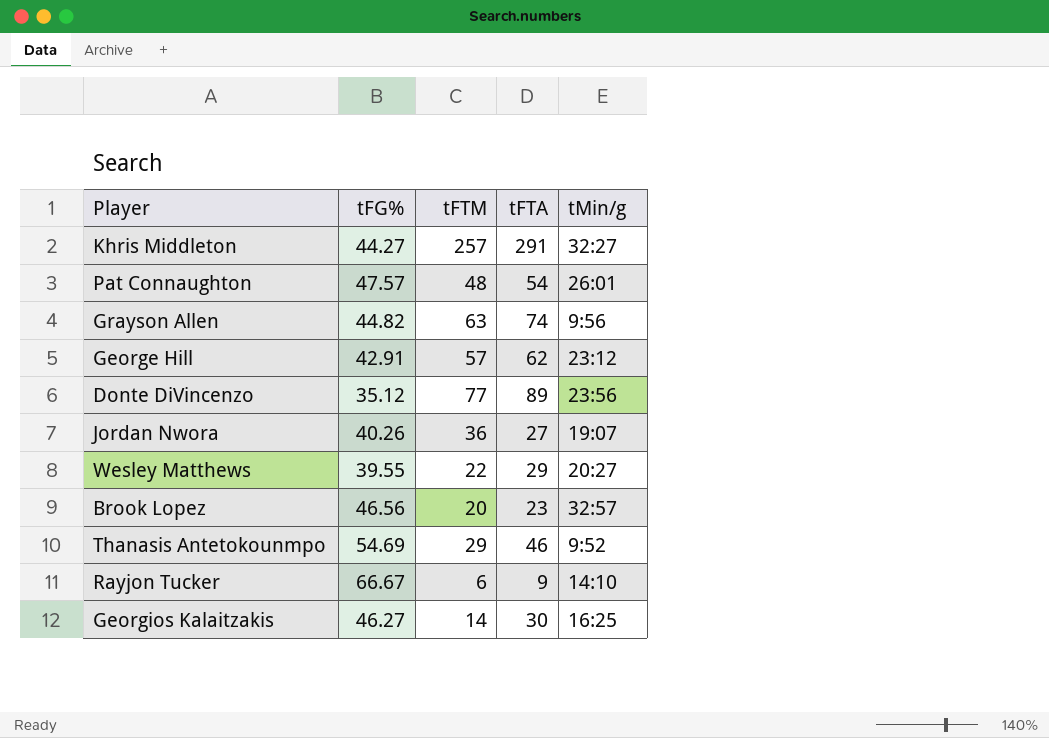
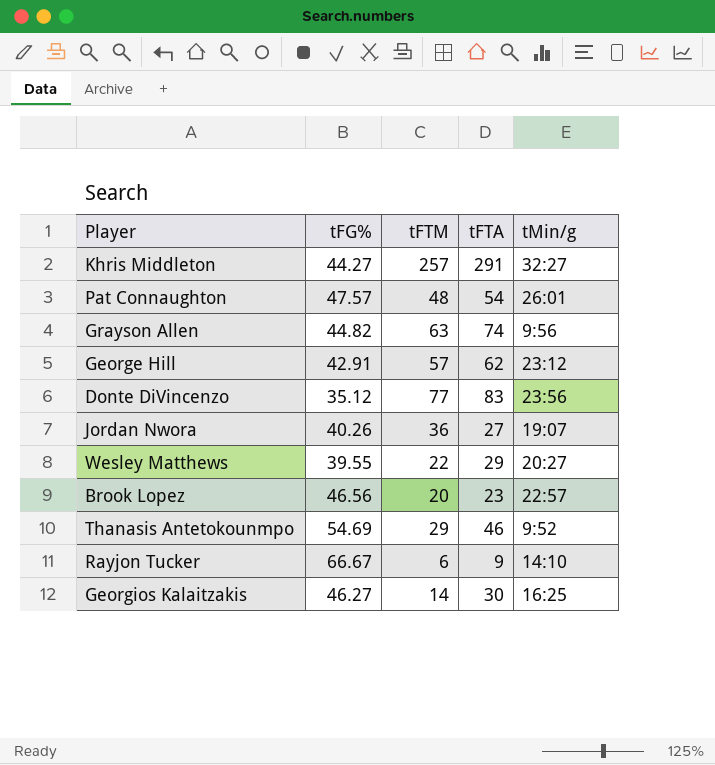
Donte DiVincenzo | tFTA: 89 -> 83
Brook Lopez | tMin/g: 32:57 -> 22:57

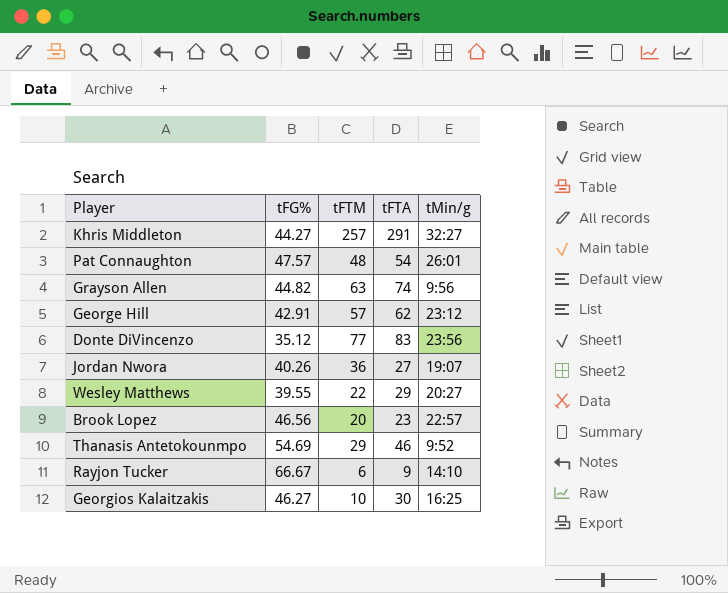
Georgios Kalaitzakis | tFTM: 14 -> 10

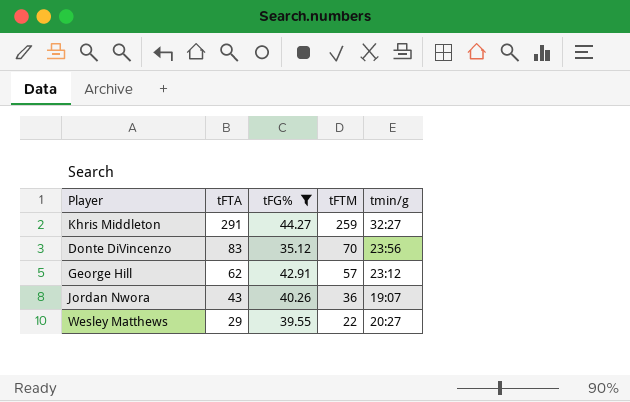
filter: none -> tFG% <= 44.27
row order: none -> tFTA descending
column tFTA | position: 4 -> 2
column name: tMin/g -> tmin/g
Khris Middleton | tFTM: 257 -> 259
Donte DiVincenzo | tFTM: 77 -> 70
Jordan Nwora | tFTA: 27 -> 43

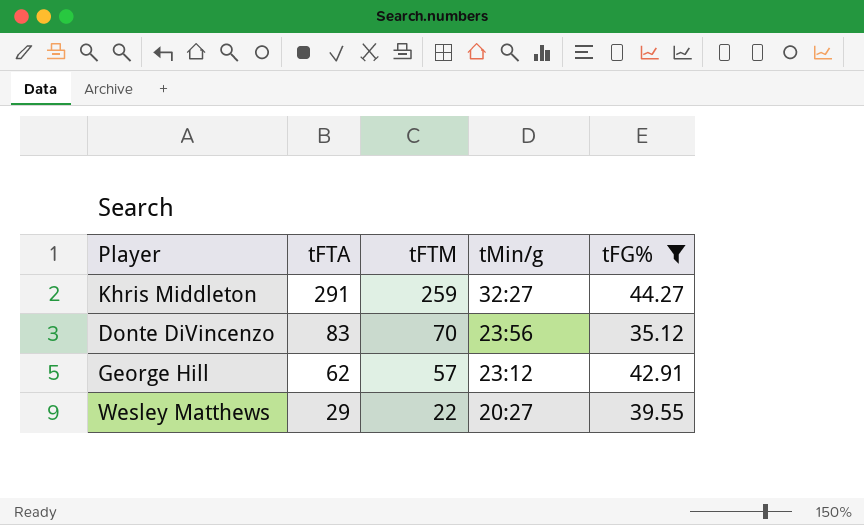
column name: tmin/g -> tMin/g
column tFG% | position: 3 -> 5
row Jordan Nwora: 43 | 40.26 | 36 | 19:07 -> none

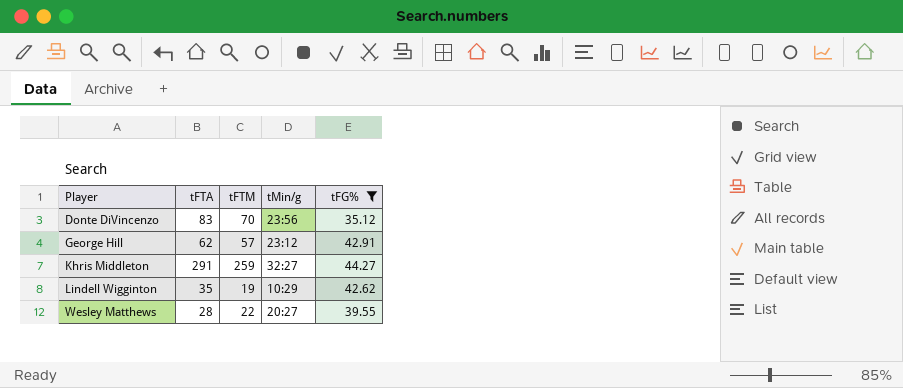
row order: tFTA descending -> Player ascending
row Lindell Wigginton: none -> 35 | 19 | 10:29 | 42.62
Wesley Matthews | tFTA: 29 -> 28

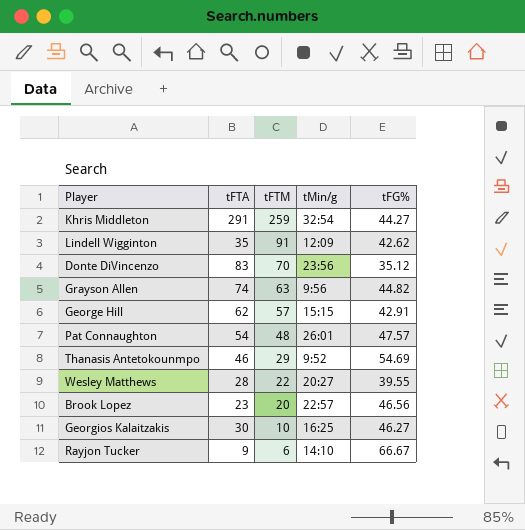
filter: tFG% <= 44.27 -> none
row order: Player ascending -> tFTM descending
Khris Middleton | tMin/g: 32:27 -> 32:54
Lindell Wigginton | tFTM: 19 -> 91
Lindell Wigginton | tMin/g: 10:29 -> 12:09
George Hill | tMin/g: 23:12 -> 15:15

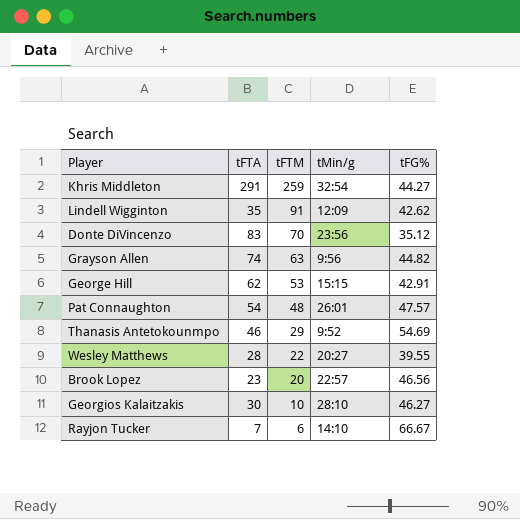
George Hill | tFTM: 57 -> 53
Georgios Kalaitzakis | tMin/g: 16:25 -> 28:10
Rayjon Tucker | tFTA: 9 -> 7

